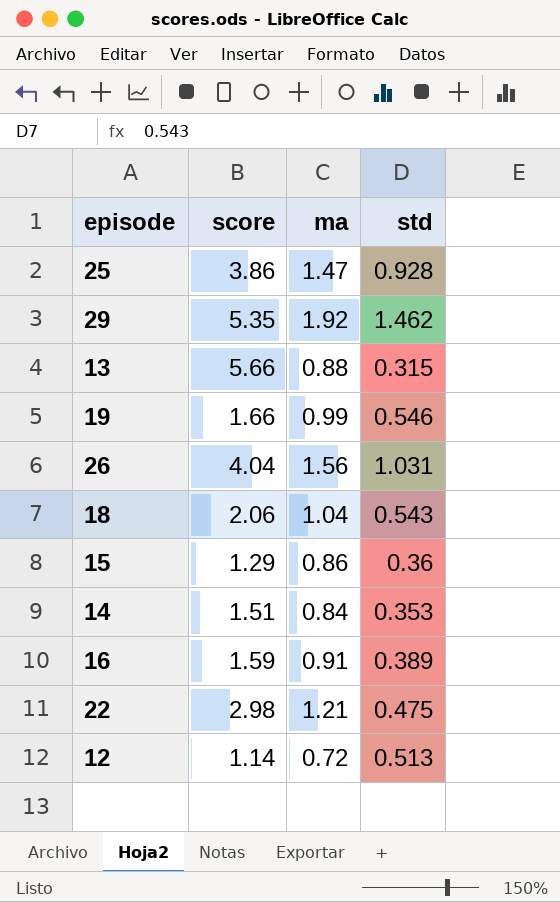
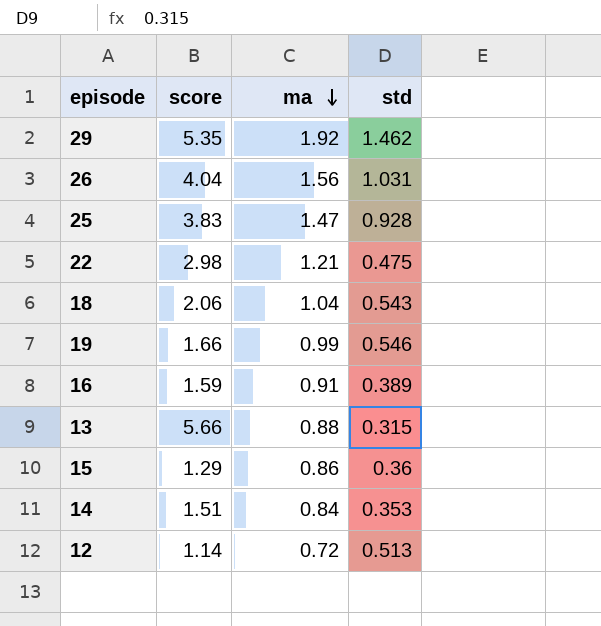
row order: none -> ma descending
25 | score: 3.86 -> 3.83

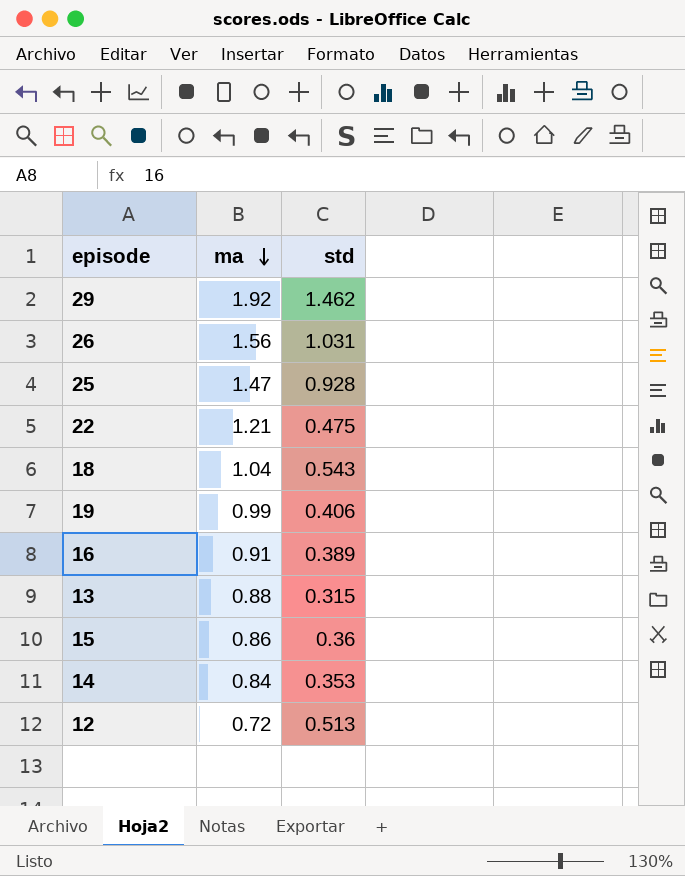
column score | position: 2 -> none
19 | std: 0.546 -> 0.406

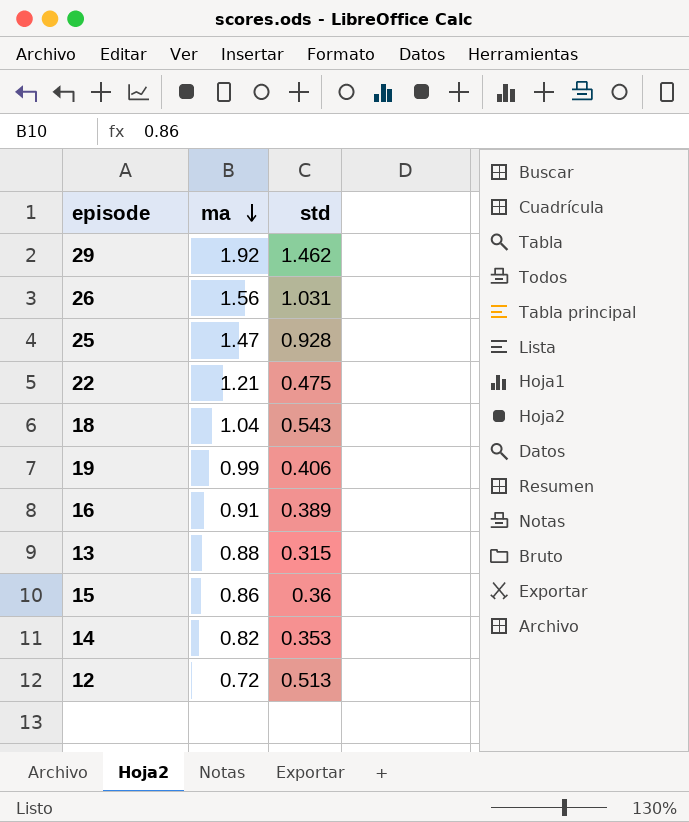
14 | ma: 0.84 -> 0.82

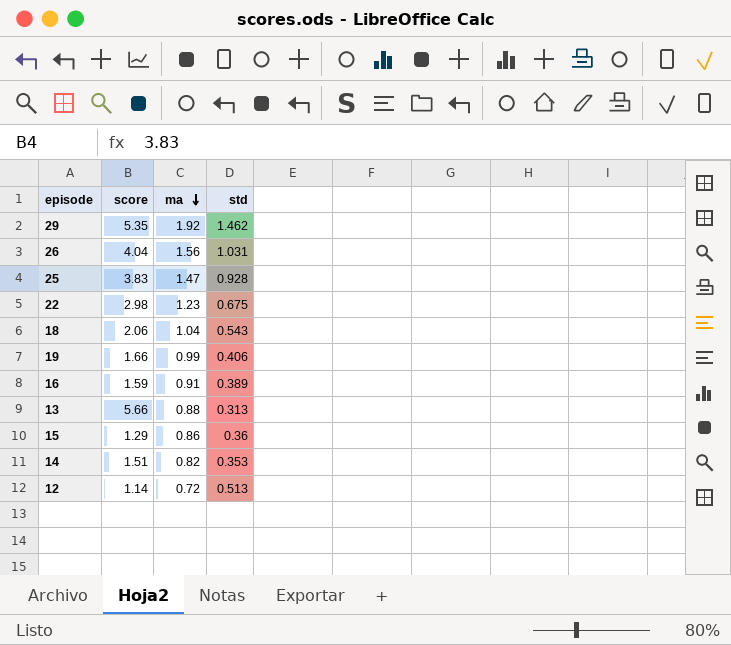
column score | position: none -> 2
22 | ma: 1.21 -> 1.23
22 | std: 0.475 -> 0.675
13 | std: 0.315 -> 0.313

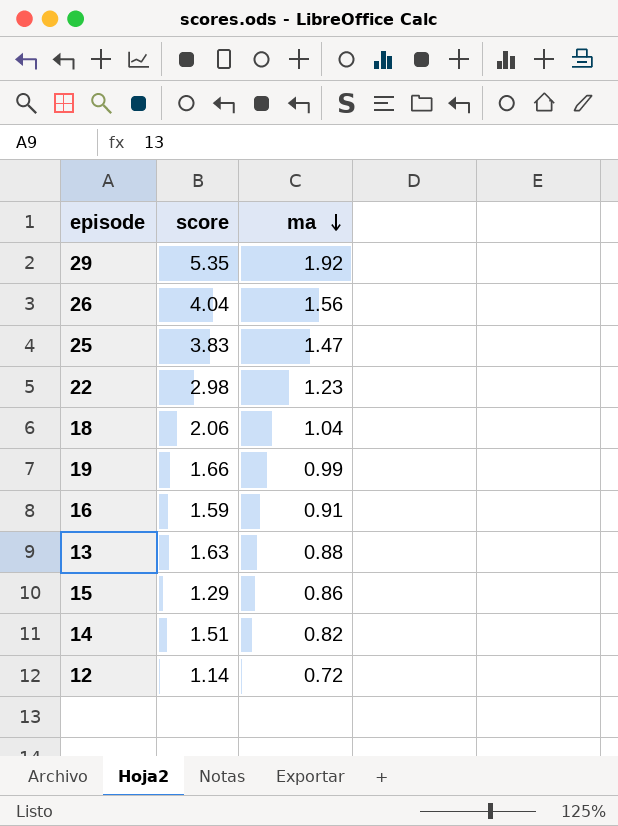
column std | position: 4 -> none
13 | score: 5.66 -> 1.63

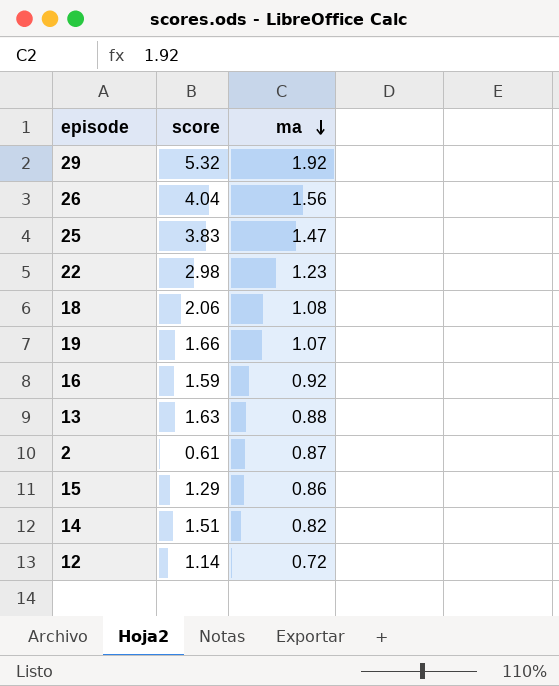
29 | score: 5.35 -> 5.32
18 | ma: 1.04 -> 1.08
19 | ma: 0.99 -> 1.07
16 | ma: 0.91 -> 0.92
row 2: none -> 0.61 | 0.87

